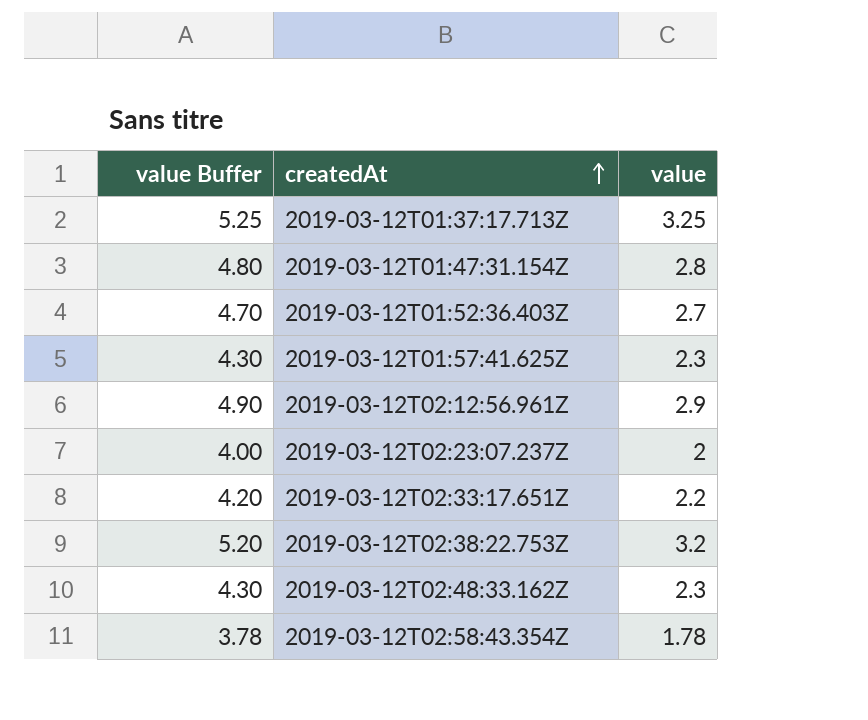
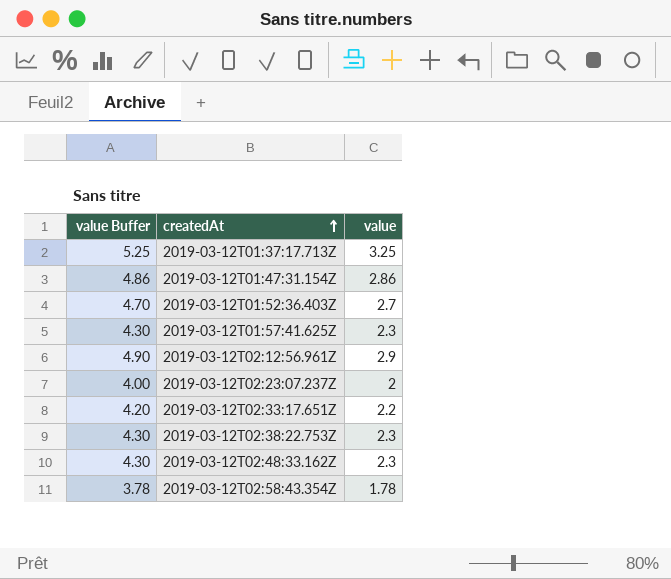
2019-03-12T01:47:31.154Z | value Buffer: 4.80 -> 4.86
2019-03-12T01:47:31.154Z | value: 2.8 -> 2.86
2019-03-12T02:38:22.753Z | value Buffer: 5.20 -> 4.30
2019-03-12T02:38:22.753Z | value: 3.2 -> 2.3

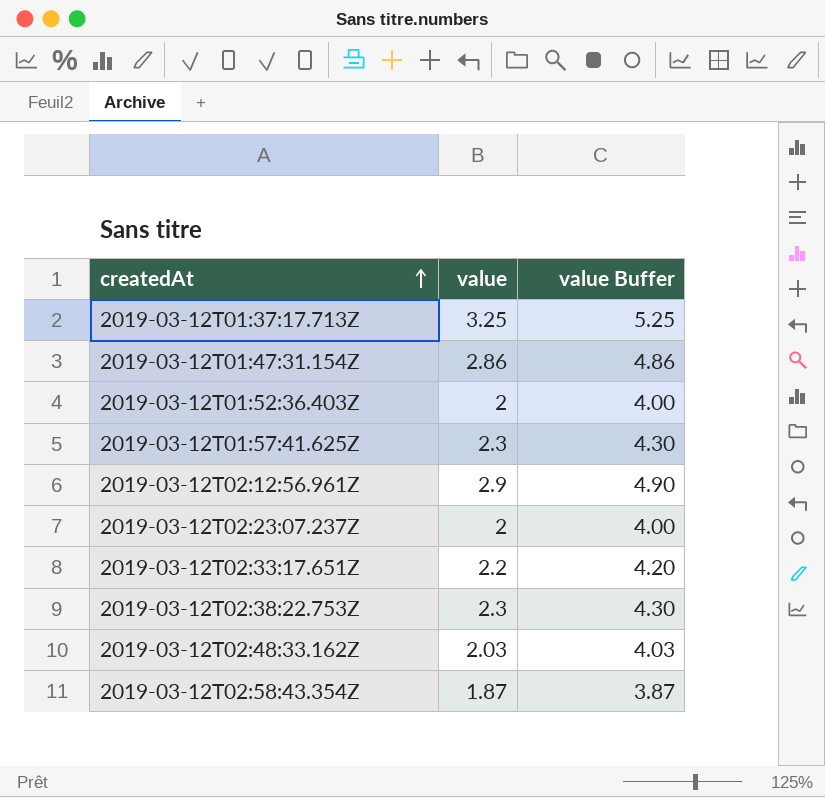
column value Buffer | position: 1 -> 3
2019-03-12T01:52:36.403Z | value: 2.7 -> 2
2019-03-12T01:52:36.403Z | value Buffer: 4.70 -> 4.00
2019-03-12T02:48:33.162Z | value: 2.3 -> 2.03
2019-03-12T02:48:33.162Z | value Buffer: 4.30 -> 4.03
2019-03-12T02:58:43.354Z | value: 1.78 -> 1.87
2019-03-12T02:58:43.354Z | value Buffer: 3.78 -> 3.87

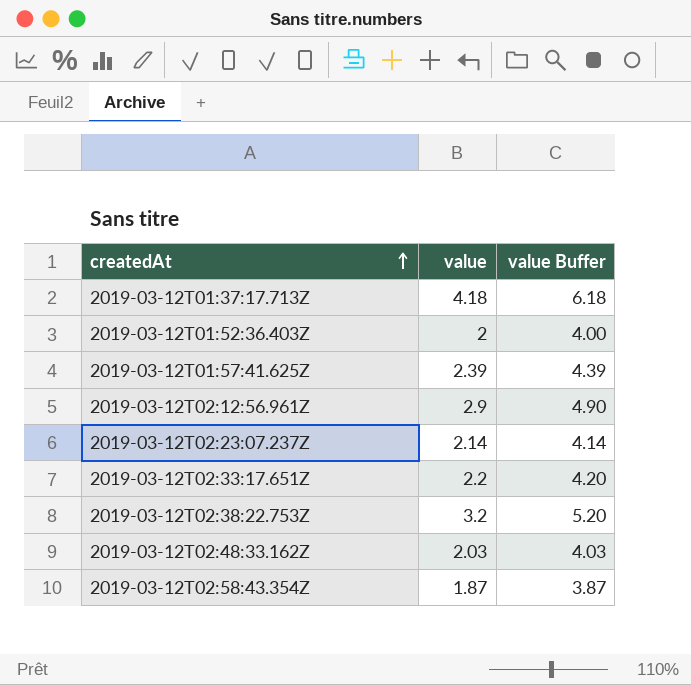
row 2019-03-12T01:47:31.154Z: 2.86 | 4.86 -> none
2019-03-12T01:37:17.713Z | value: 3.25 -> 4.18
2019-03-12T01:37:17.713Z | value Buffer: 5.25 -> 6.18
2019-03-12T01:57:41.625Z | value: 2.3 -> 2.39
2019-03-12T01:57:41.625Z | value Buffer: 4.30 -> 4.39
2019-03-12T02:23:07.237Z | value: 2 -> 2.14
2019-03-12T02:23:07.237Z | value Buffer: 4.00 -> 4.14
2019-03-12T02:38:22.753Z | value: 2.3 -> 3.2
2019-03-12T02:38:22.753Z | value Buffer: 4.30 -> 5.20

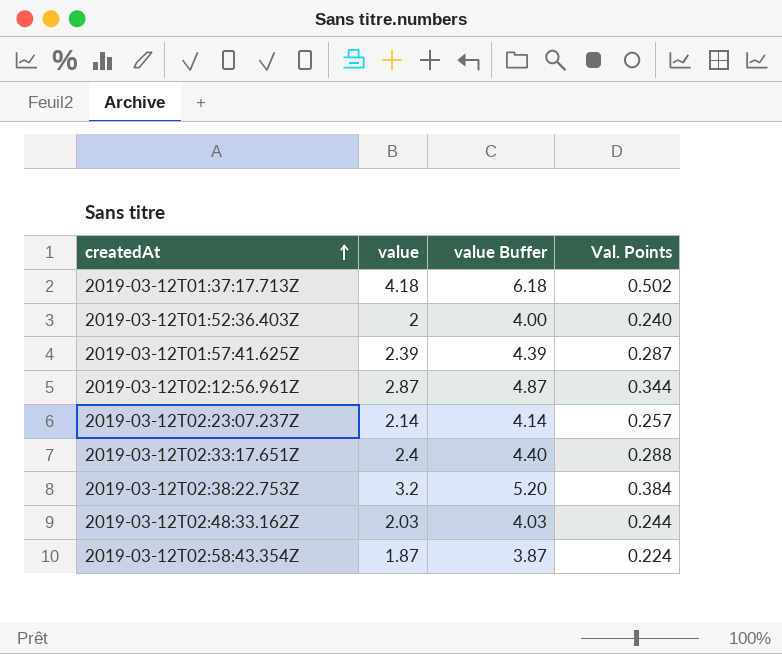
column Val. Points | formula: none -> [value] * 0.12
2019-03-12T02:12:56.961Z | value: 2.9 -> 2.87
2019-03-12T02:12:56.961Z | value Buffer: 4.90 -> 4.87
2019-03-12T02:33:17.651Z | value: 2.2 -> 2.4
2019-03-12T02:33:17.651Z | value Buffer: 4.20 -> 4.40

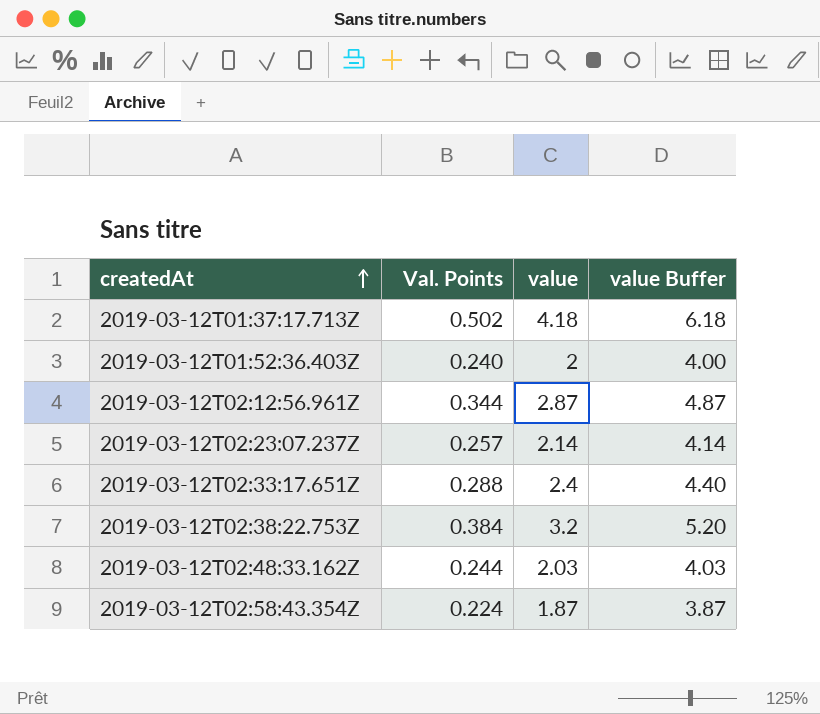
column Val. Points | position: 4 -> 2
row 2019-03-12T01:57:41.625Z: 2.39 | 4.39 | 0.287 -> none

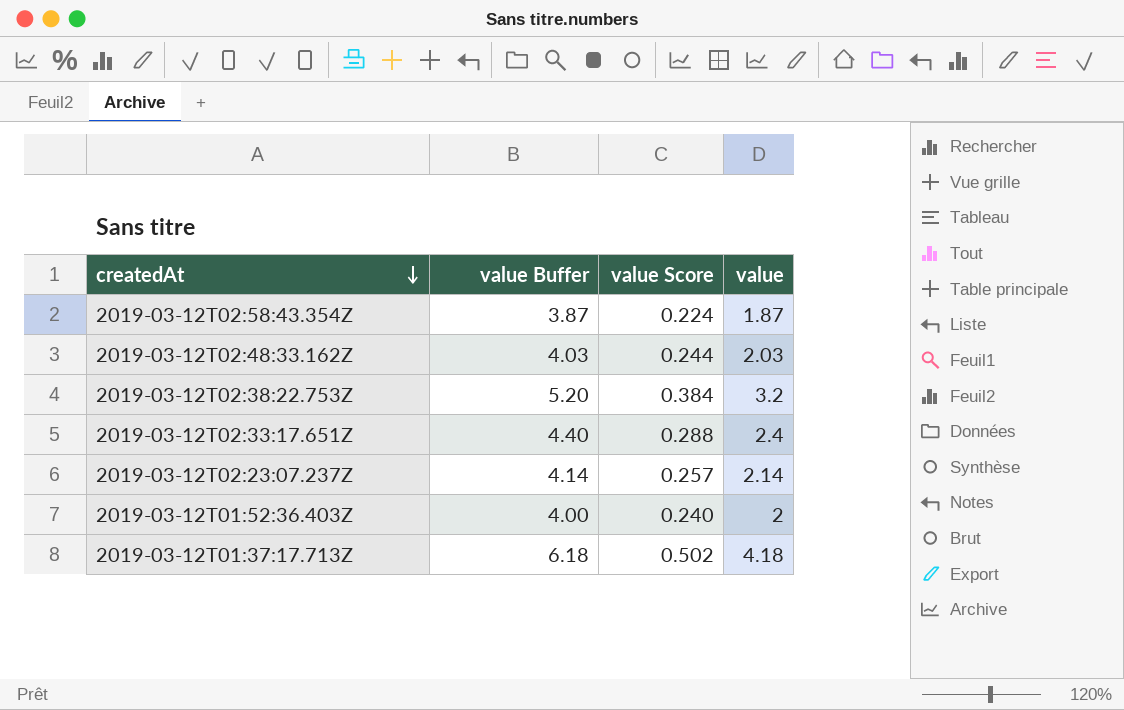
row order: createdAt ascending -> createdAt descending
column value Buffer | position: 4 -> 2
column name: Val. Points -> value Score
row 2019-03-12T02:12:56.961Z: 0.344 | 2.87 | 4.87 -> none

